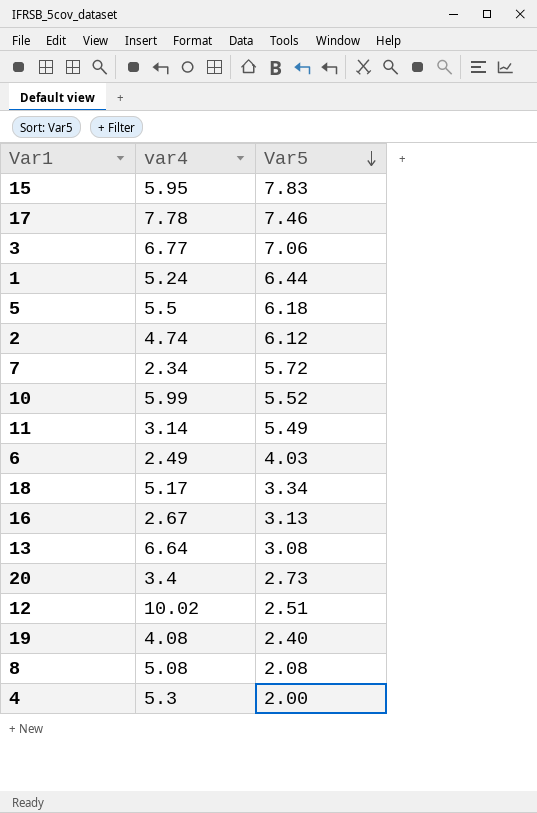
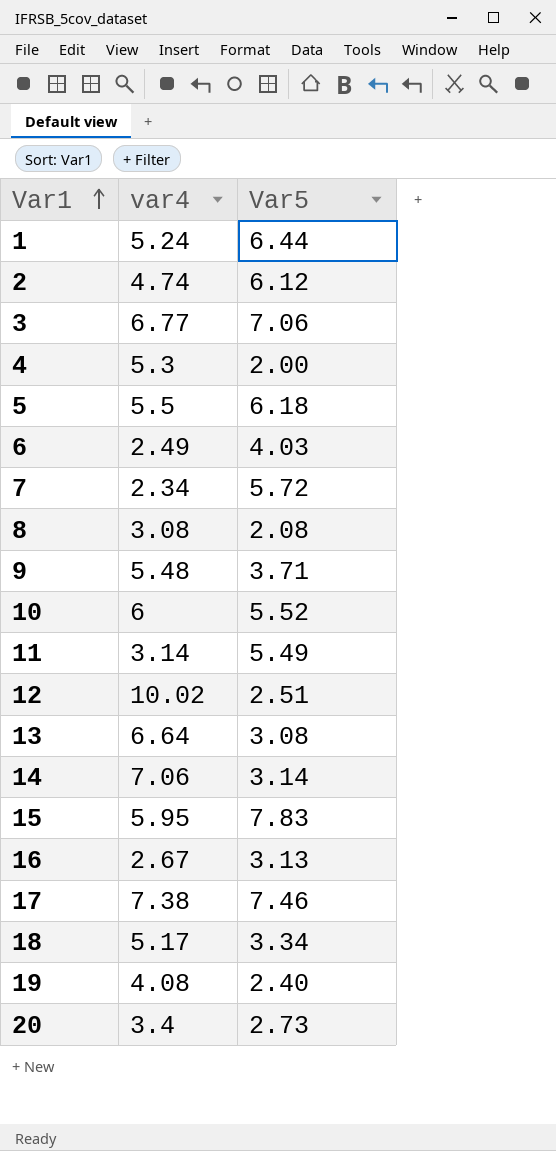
row order: Var5 descending -> Var1 ascending
8 | var4: 5.08 -> 3.08
row 9: none -> 5.48 | 3.71
10 | var4: 5.99 -> 6
row 14: none -> 7.06 | 3.14
17 | var4: 7.78 -> 7.38

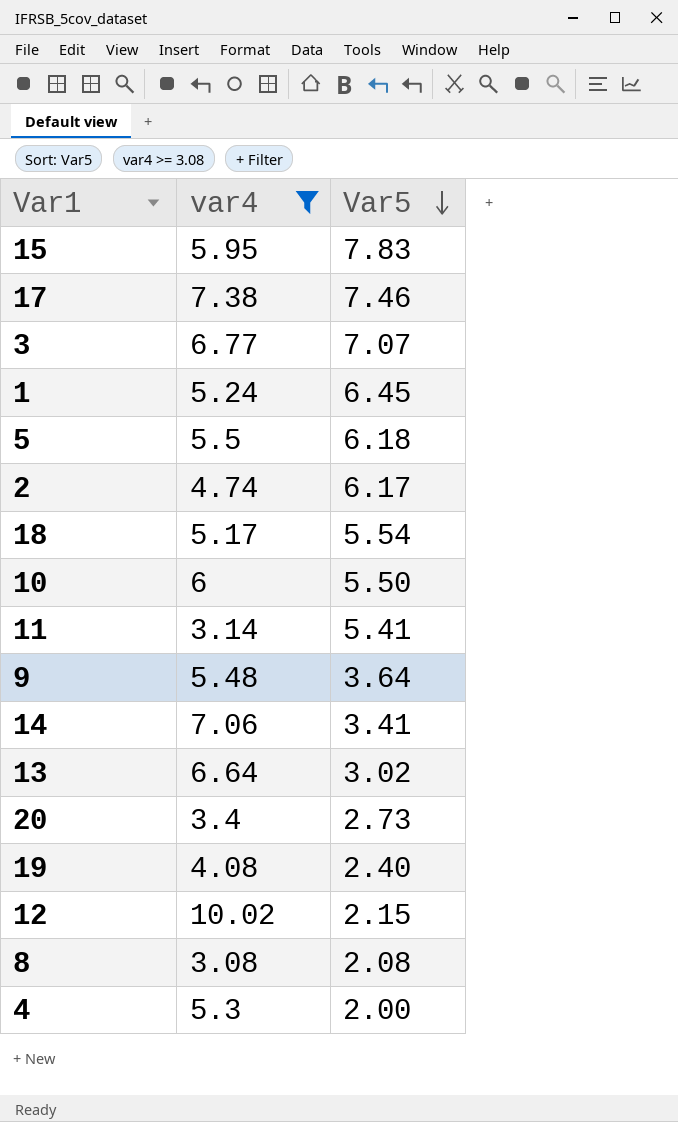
filter: none -> var4 >= 3.08
row order: Var1 ascending -> Var5 descending
3 | Var5: 7.06 -> 7.07
1 | Var5: 6.44 -> 6.45
2 | Var5: 6.12 -> 6.17
18 | Var5: 3.34 -> 5.54
10 | Var5: 5.52 -> 5.50
11 | Var5: 5.49 -> 5.41
9 | Var5: 3.71 -> 3.64
14 | Var5: 3.14 -> 3.41
13 | Var5: 3.08 -> 3.02
12 | Var5: 2.51 -> 2.15

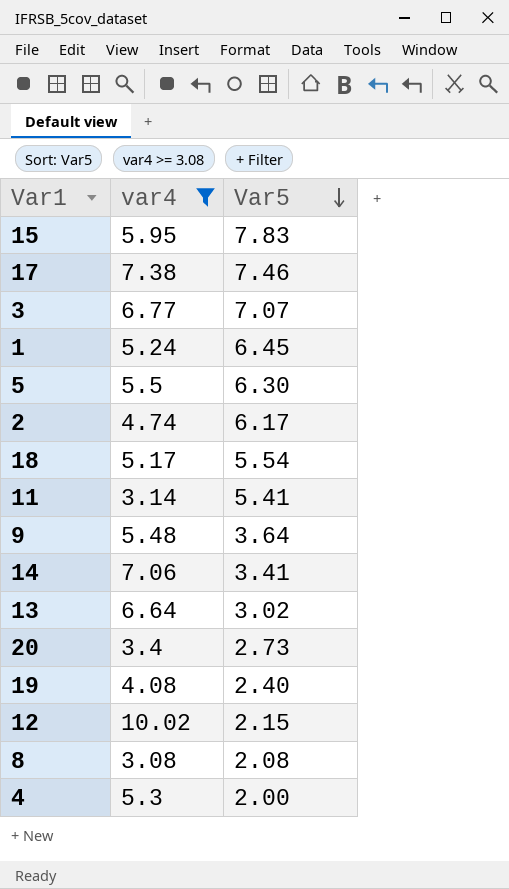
row 10: 6 | 5.50 -> none
5 | Var5: 6.18 -> 6.30

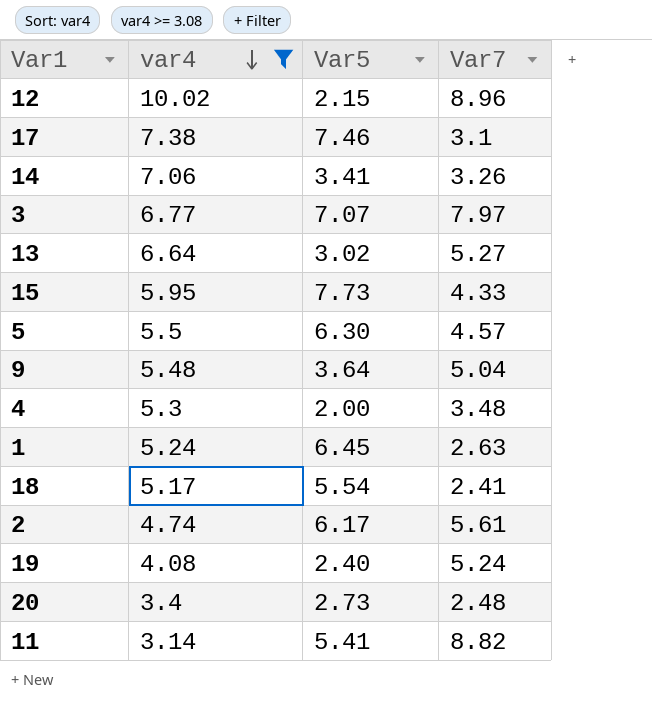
row order: Var5 descending -> var4 descending
column Var7 | position: none -> 4
row 8: 3.08 | 2.08 -> none
15 | Var5: 7.83 -> 7.73

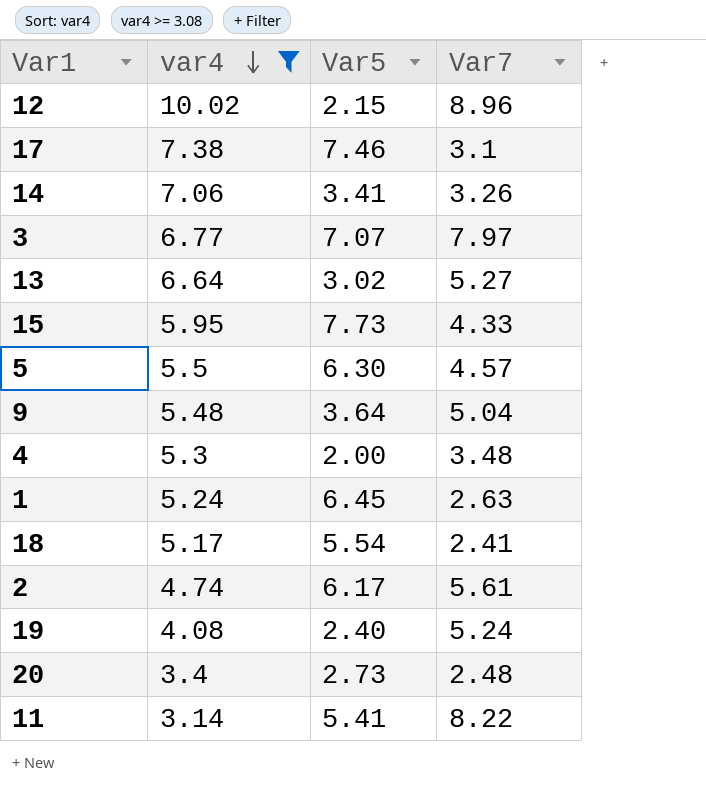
11 | Var7: 8.82 -> 8.22

